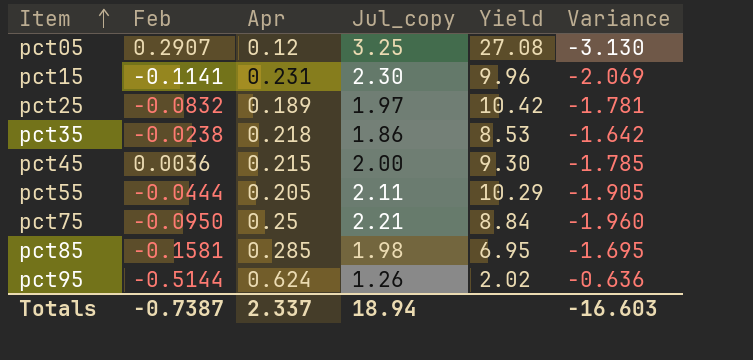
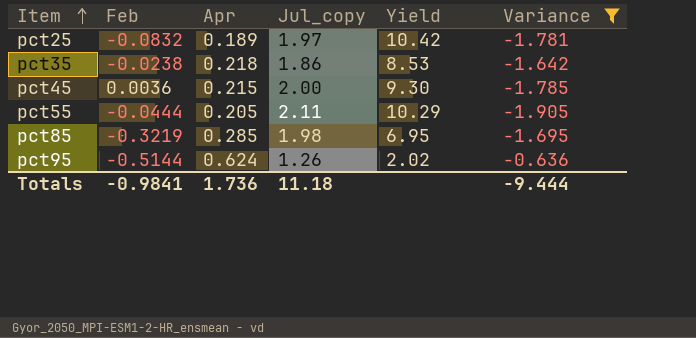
filter: none -> Variance >= -1.905
pct85 | Feb: -0.1581 -> -0.3219
Totals | Feb: -0.7387 -> -0.9841
Totals | Apr: 2.337 -> 1.736
Totals | Jul_copy: 18.94 -> 11.18
Totals | Variance: -16.603 -> -9.444

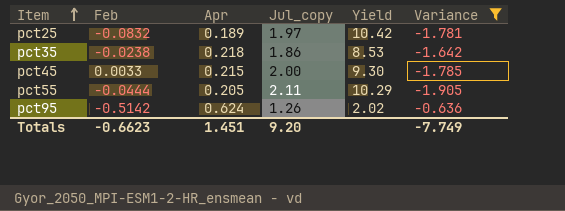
row pct85: -0.3219 | 0.285 | 1.98 | 6.95 | -1.695 -> none
pct45 | Feb: 0.0036 -> 0.0033
pct95 | Feb: -0.5144 -> -0.5142
Totals | Feb: -0.9841 -> -0.6623
Totals | Apr: 1.736 -> 1.451
Totals | Jul_copy: 11.18 -> 9.20
Totals | Variance: -9.444 -> -7.749

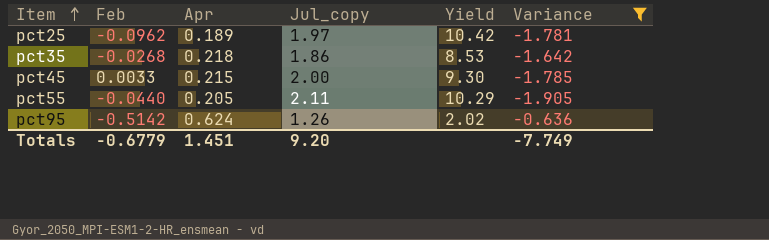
pct25 | Feb: -0.0832 -> -0.0962
pct35 | Feb: -0.0238 -> -0.0268
pct55 | Feb: -0.0444 -> -0.0440
Totals | Feb: -0.6623 -> -0.6779

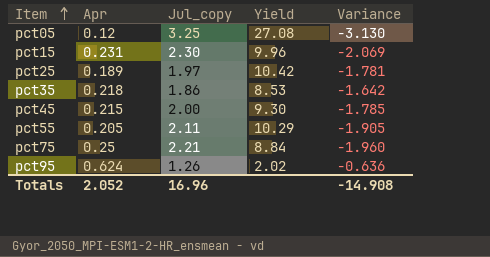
filter: Variance >= -1.905 -> none
column Feb | position: 2 -> none
Totals | Apr: 1.451 -> 2.052
Totals | Jul_copy: 9.20 -> 16.96
Totals | Variance: -7.749 -> -14.908

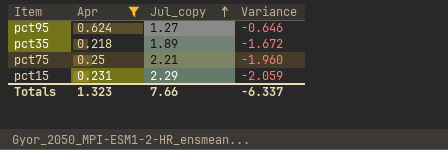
filter: none -> Apr >= 0.218
row order: Item ascending -> Jul_copy ascending
column Yield | formula: [Jul_copy] / [Apr] -> none
pct95 | Jul_copy: 1.26 -> 1.27
pct95 | Variance: -0.636 -> -0.646
pct35 | Jul_copy: 1.86 -> 1.89
pct35 | Variance: -1.642 -> -1.672
pct15 | Jul_copy: 2.30 -> 2.29
pct15 | Variance: -2.069 -> -2.059
Totals | Apr: 2.052 -> 1.323
Totals | Jul_copy: 16.96 -> 7.66
Totals | Variance: -14.908 -> -6.337

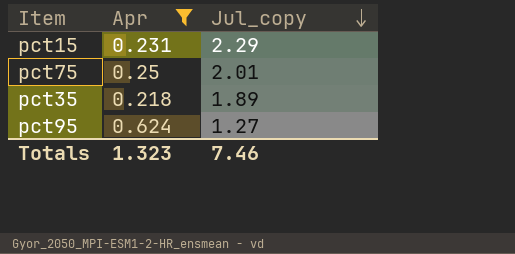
row order: Jul_copy ascending -> Jul_copy descending
column Variance | formula: [Apr] - [Jul_copy] -> none
pct75 | Jul_copy: 2.21 -> 2.01
Totals | Jul_copy: 7.66 -> 7.46

